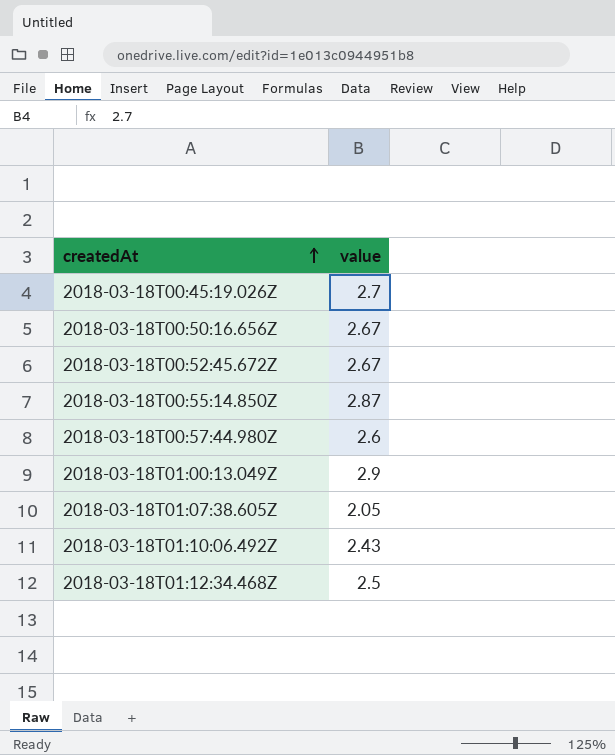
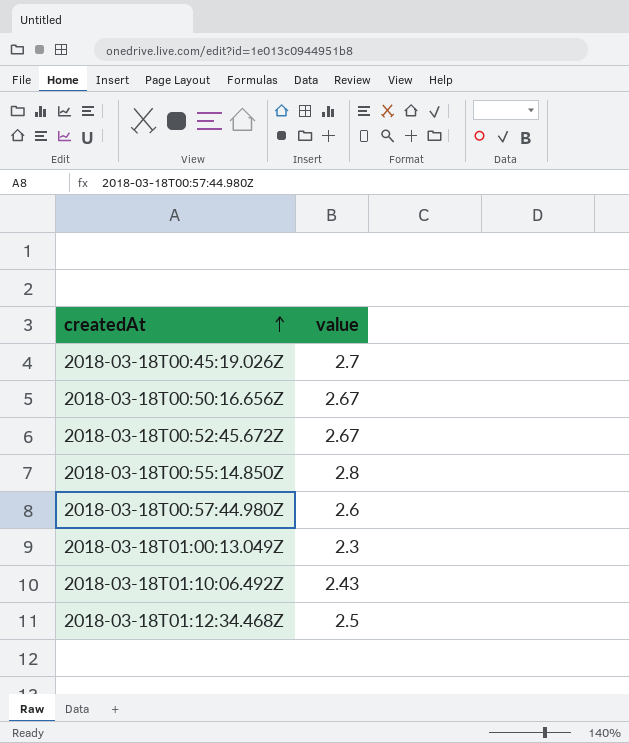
row 2018-03-18T01:07:38.605Z: 2.05 -> none
2018-03-18T00:55:14.850Z | value: 2.87 -> 2.8
2018-03-18T01:00:13.049Z | value: 2.9 -> 2.3

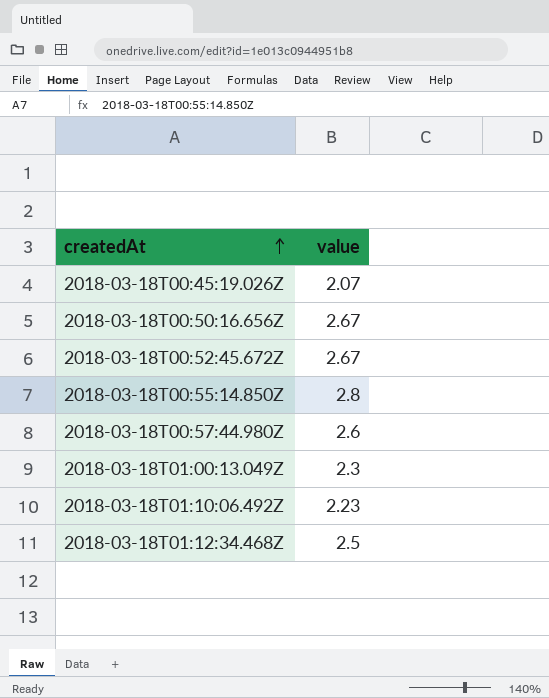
2018-03-18T00:45:19.026Z | value: 2.7 -> 2.07
2018-03-18T01:10:06.492Z | value: 2.43 -> 2.23

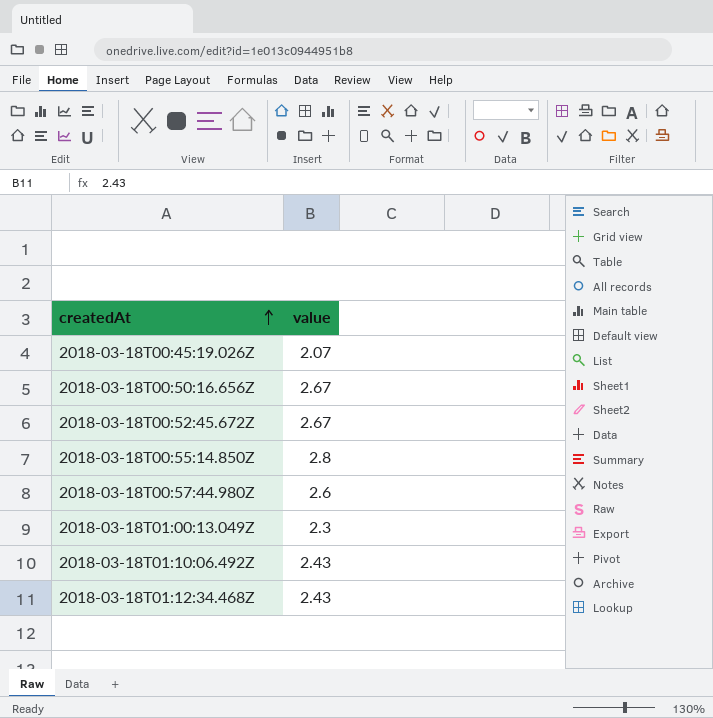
2018-03-18T01:10:06.492Z | value: 2.23 -> 2.43
2018-03-18T01:12:34.468Z | value: 2.5 -> 2.43

